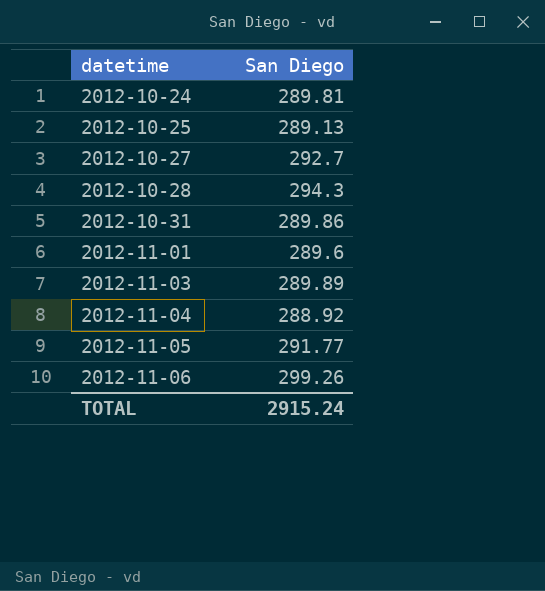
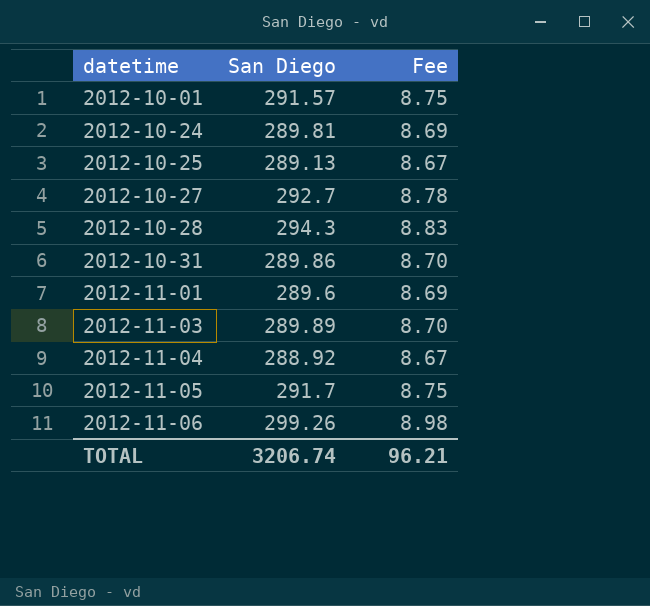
column Fee | formula: none -> [San Diego] * 0.03
row 2012-10-01: none -> 291.57 | 8.75
2012-11-05 | San Diego: 291.77 -> 291.7
TOTAL | San Diego: 2915.24 -> 3206.74

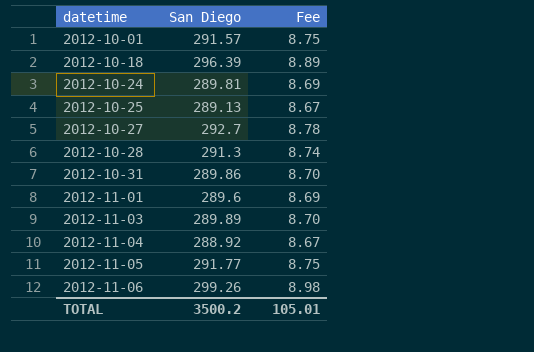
row 2012-10-18: none -> 296.39 | 8.89
2012-10-28 | San Diego: 294.3 -> 291.3
2012-10-28 | Fee: 8.83 -> 8.74
2012-11-05 | San Diego: 291.7 -> 291.77
TOTAL | San Diego: 3206.74 -> 3500.2
TOTAL | Fee: 96.21 -> 105.01

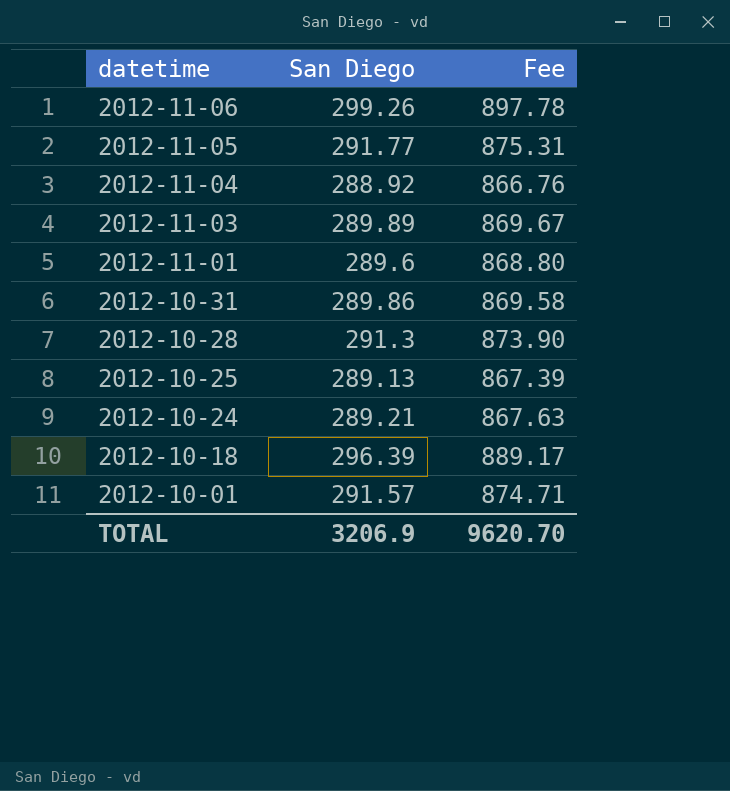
row order: datetime ascending -> datetime descending
column Fee | formula: [San Diego] * 0.03 -> [San Diego] * 3
row 2012-10-27: 292.7 | 8.78 -> none
2012-10-24 | San Diego: 289.81 -> 289.21
TOTAL | San Diego: 3500.2 -> 3206.9
TOTAL | Fee: 105.01 -> 9620.70

